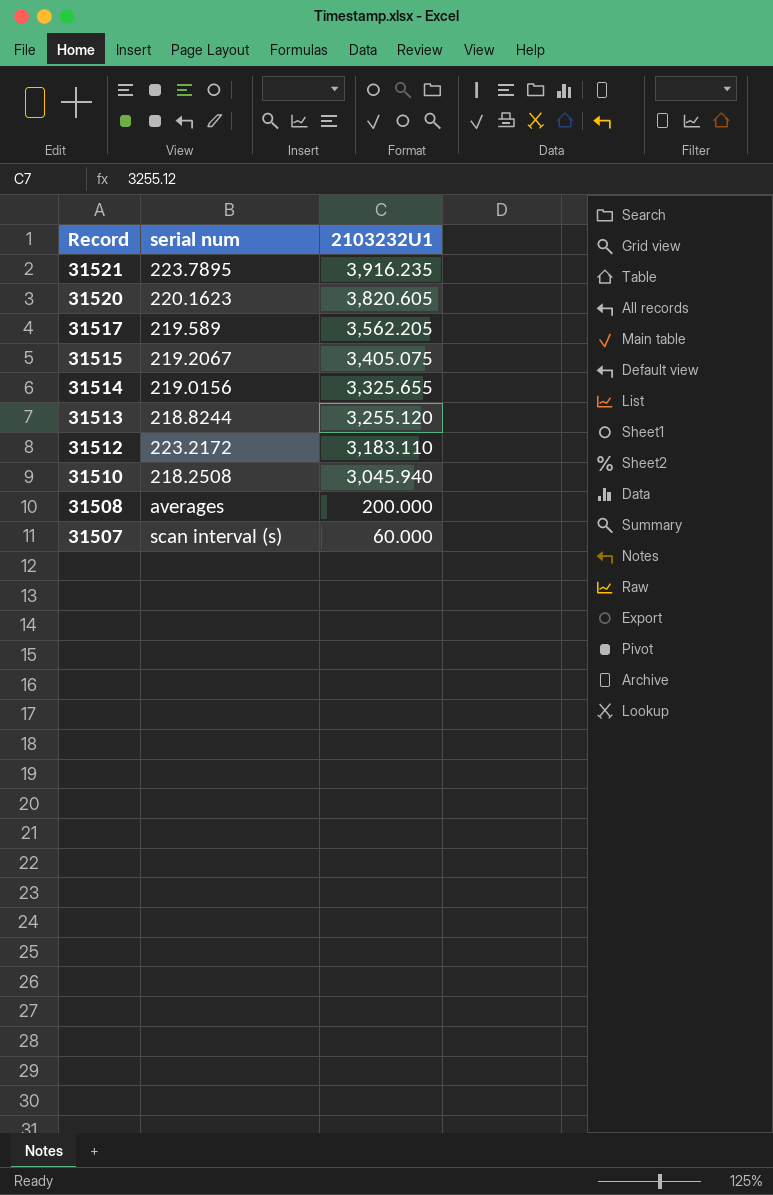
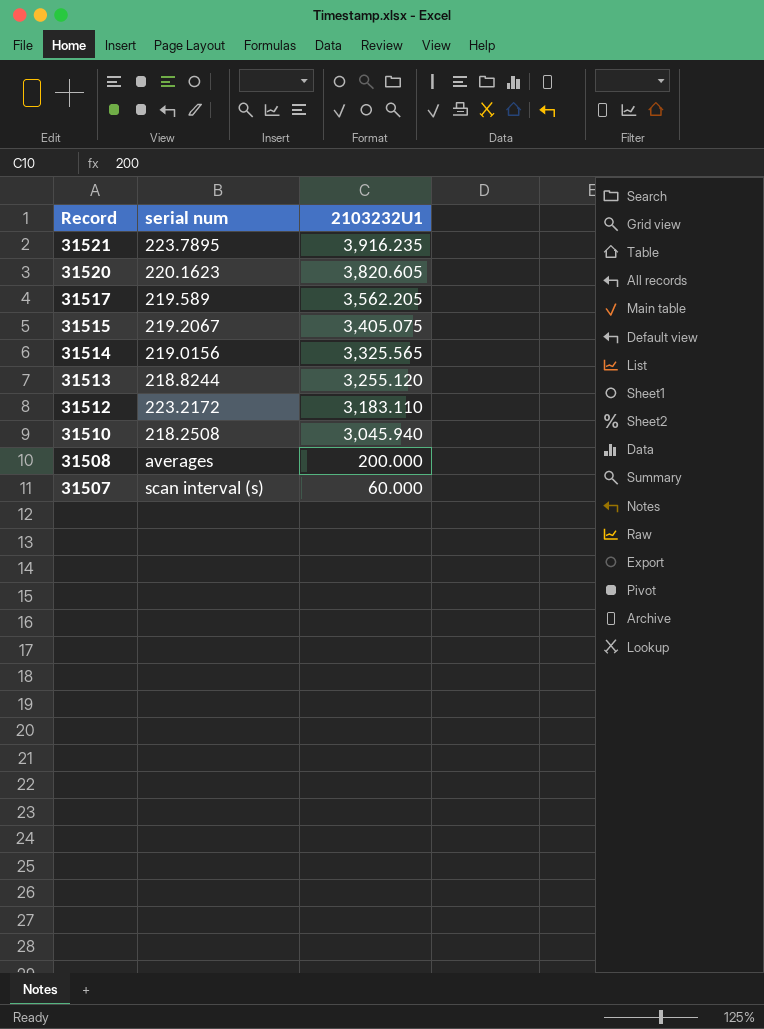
31514 | 2103232U1: 3,325.655 -> 3,325.565

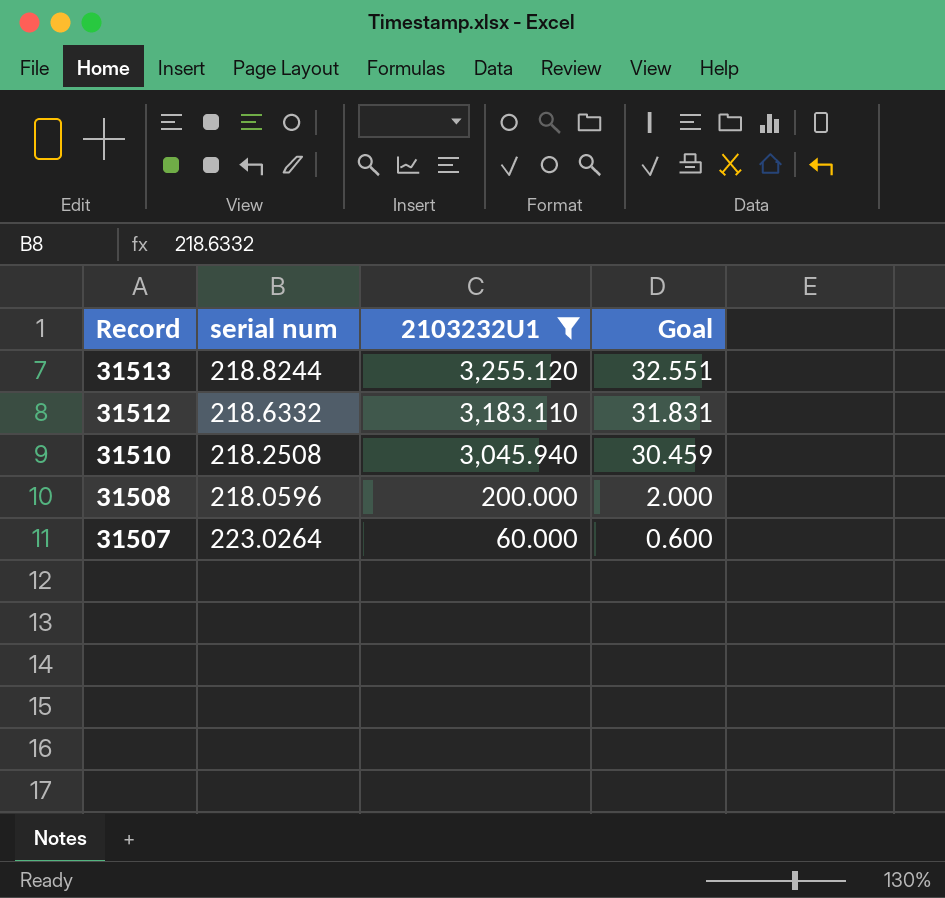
filter: none -> 2103232U1 <= 3,255.120
column Goal | formula: none -> [2103232U1] * 0.01
31512 | serial num: 223.2172 -> 218.6332
31508 | serial num: averages -> 218.0596
31507 | serial num: scan interval (s) -> 223.0264

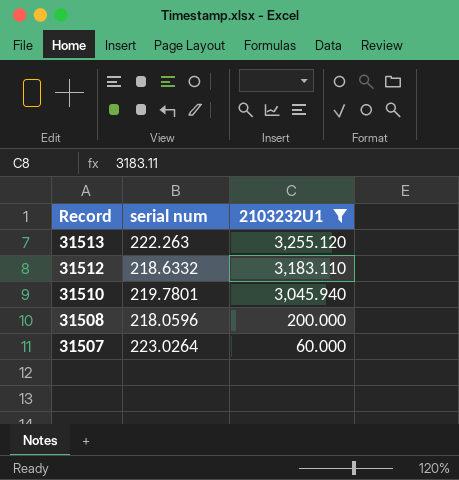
column Goal | formula: [2103232U1] * 0.01 -> none
31513 | serial num: 218.8244 -> 222.263
31510 | serial num: 218.2508 -> 219.7801

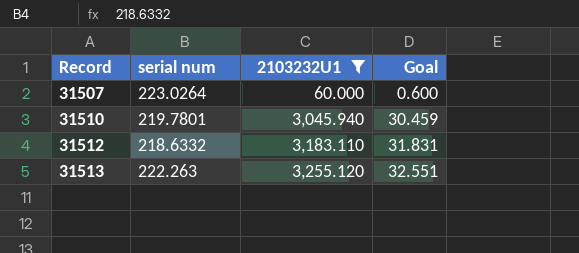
row order: Record descending -> Record ascending
column Goal | formula: none -> [2103232U1] * 0.01
row 31508: 218.0596 | 200.000 -> none

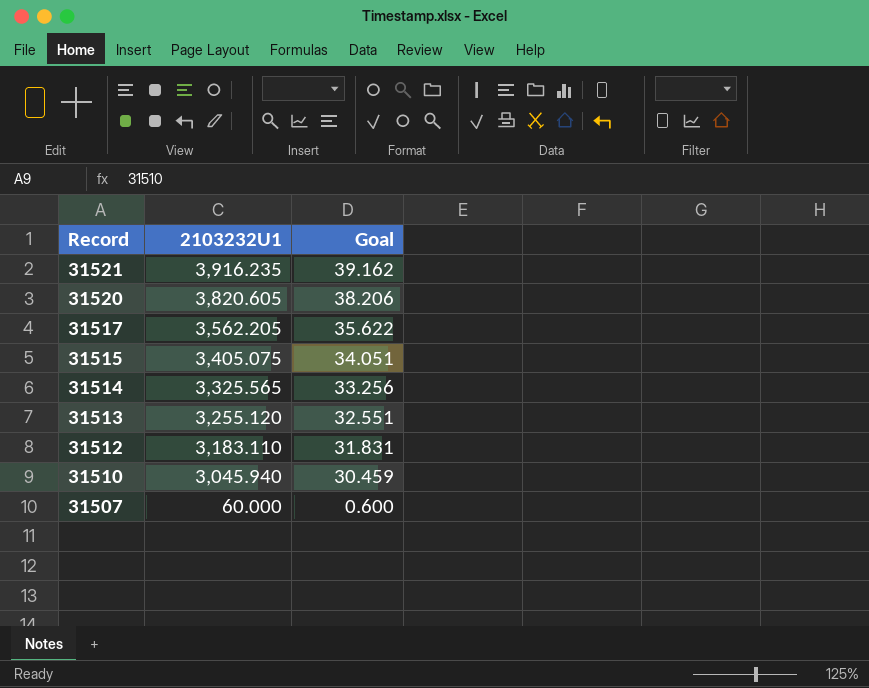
filter: 2103232U1 <= 3,255.120 -> none
row order: Record ascending -> Record descending
column serial num | position: 2 -> none

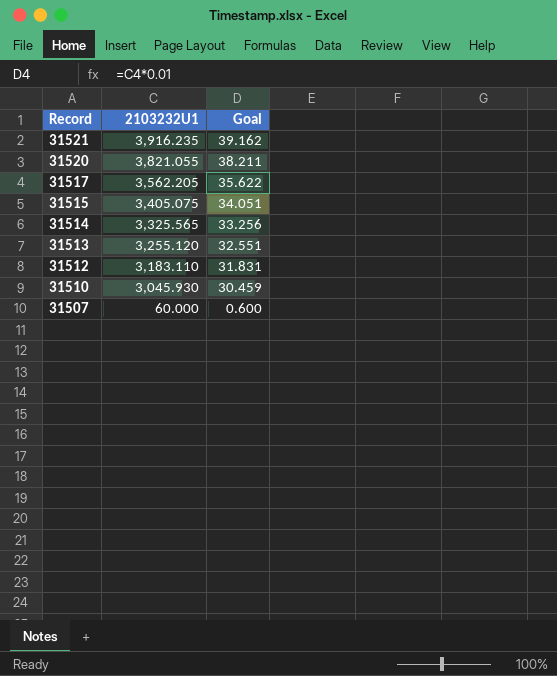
31520 | 2103232U1: 3,820.605 -> 3,821.055
31520 | Goal: 38.206 -> 38.211
31510 | 2103232U1: 3,045.940 -> 3,045.930

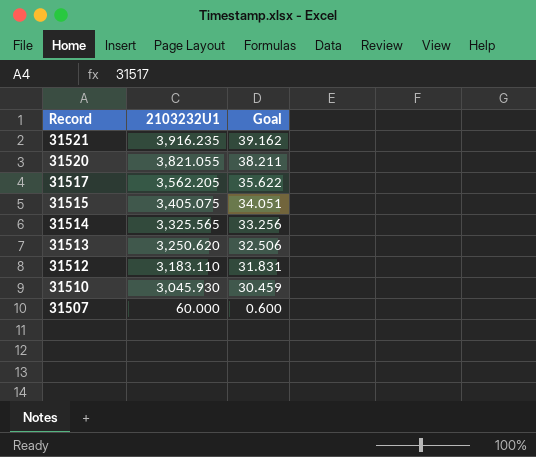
31513 | 2103232U1: 3,255.120 -> 3,250.620
31513 | Goal: 32.551 -> 32.506

